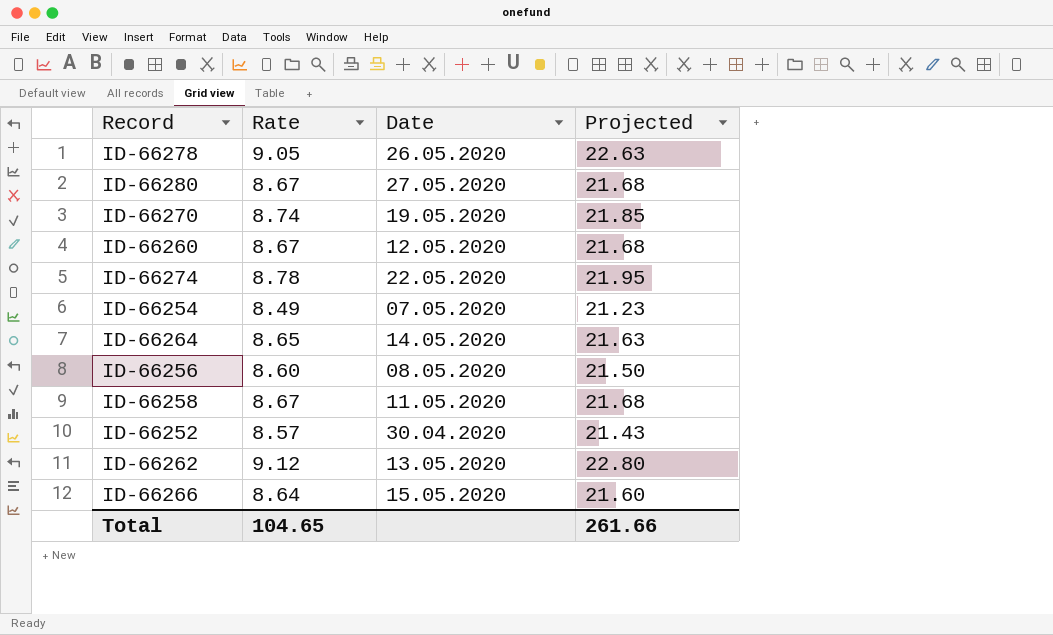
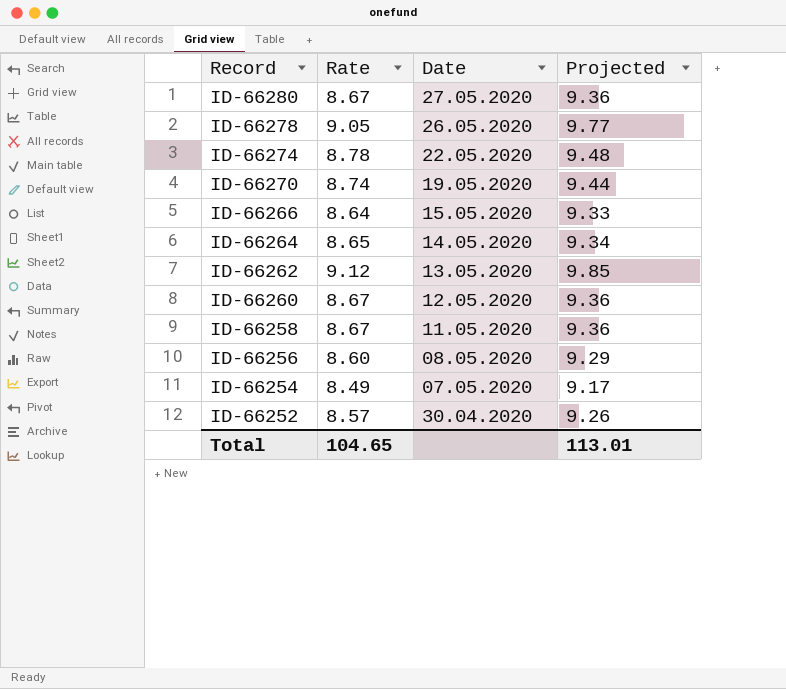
row order: none -> Record descending
column Projected | formula: [Rate] * 2.5 -> [Rate] * 1.08
Total | Projected: 261.66 -> 113.01

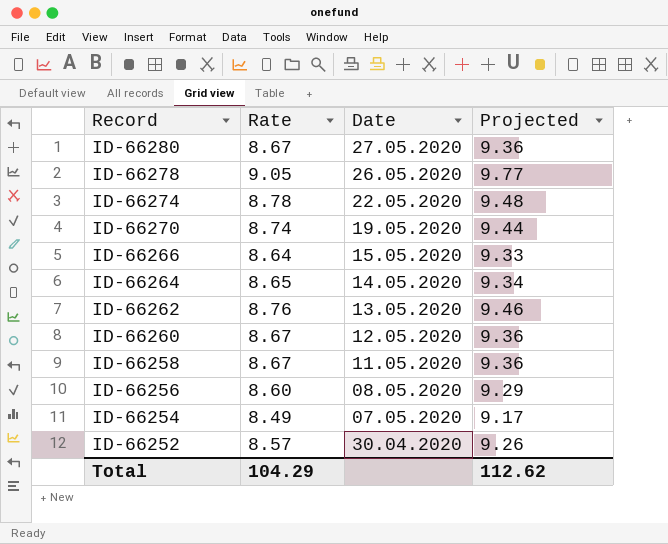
ID-66262 | Rate: 9.12 -> 8.76
ID-66262 | Projected: 9.85 -> 9.46
Total | Rate: 104.65 -> 104.29
Total | Projected: 113.01 -> 112.62

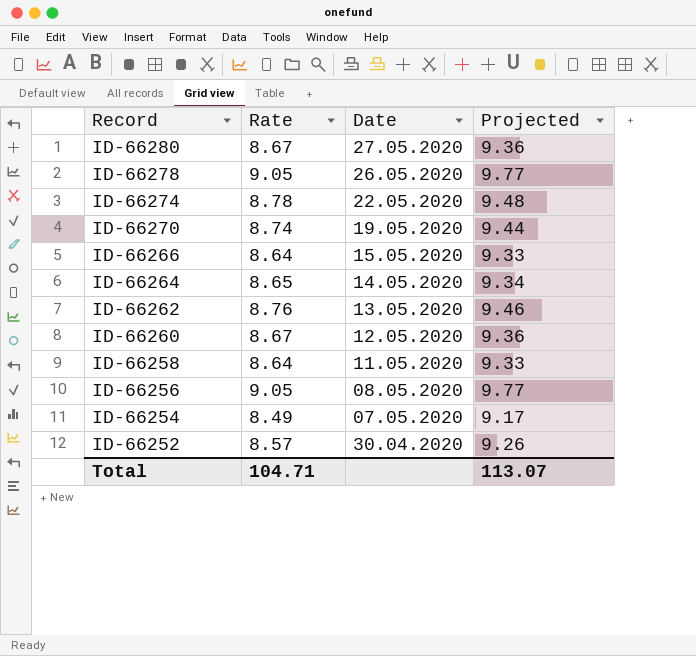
ID-66258 | Rate: 8.67 -> 8.64
ID-66258 | Projected: 9.36 -> 9.33
ID-66256 | Rate: 8.60 -> 9.05
ID-66256 | Projected: 9.29 -> 9.77
Total | Rate: 104.29 -> 104.71
Total | Projected: 112.62 -> 113.07

